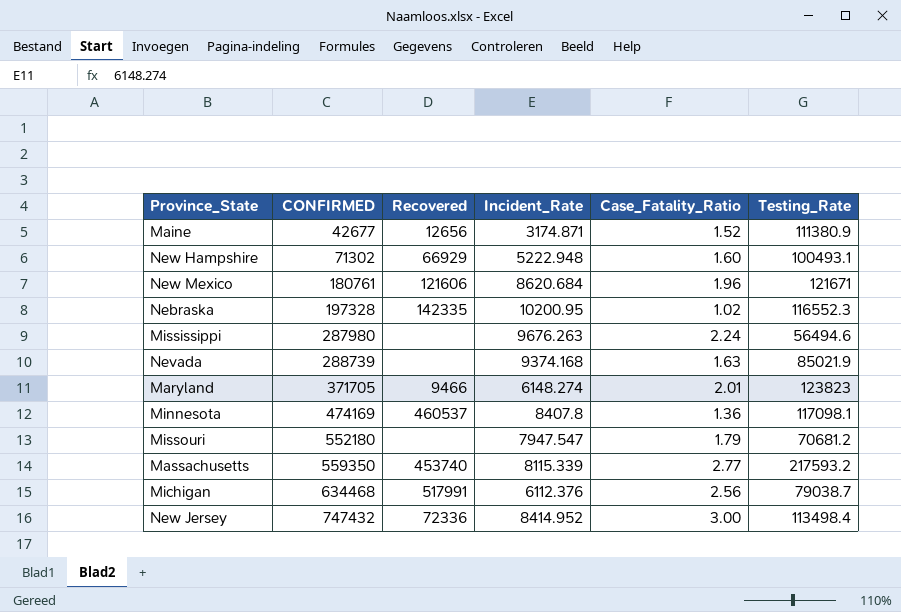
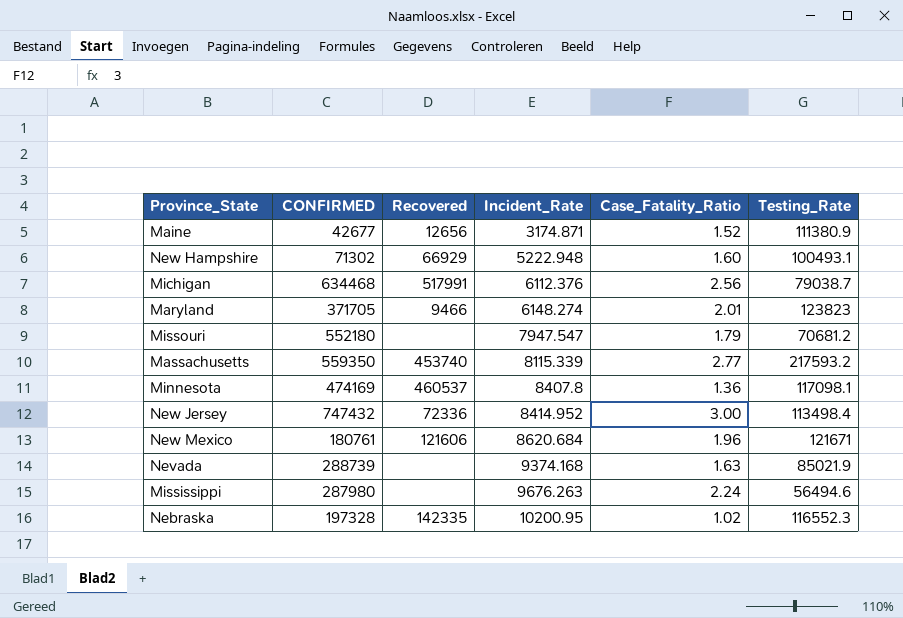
row order: CONFIRMED ascending -> Incident_Rate ascending

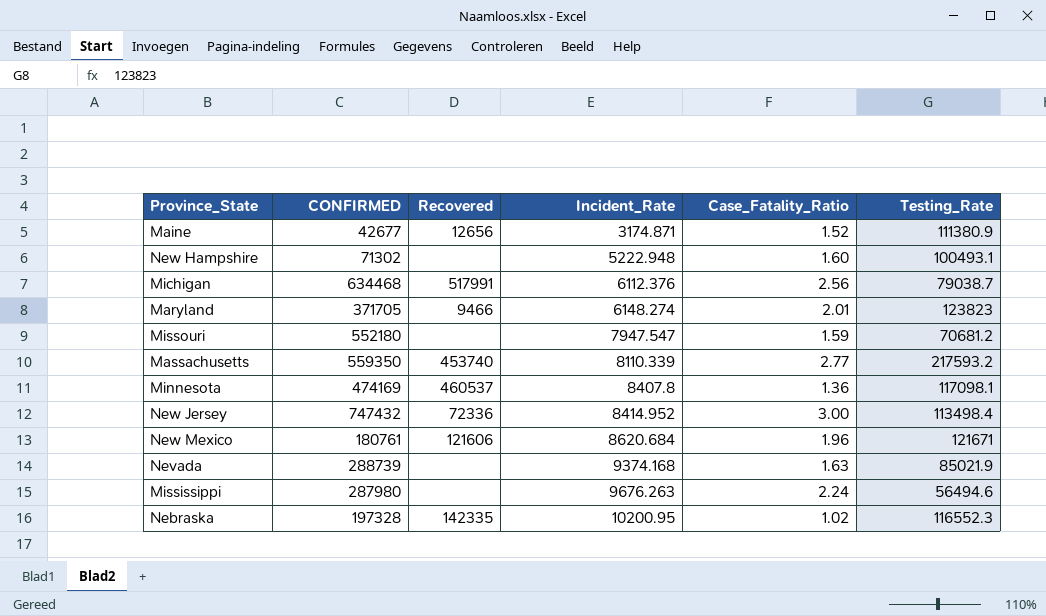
New Hampshire | Recovered: 66929 -> none
Missouri | Case_Fatality_Ratio: 1.79 -> 1.59
Massachusetts | Incident_Rate: 8115.339 -> 8110.339

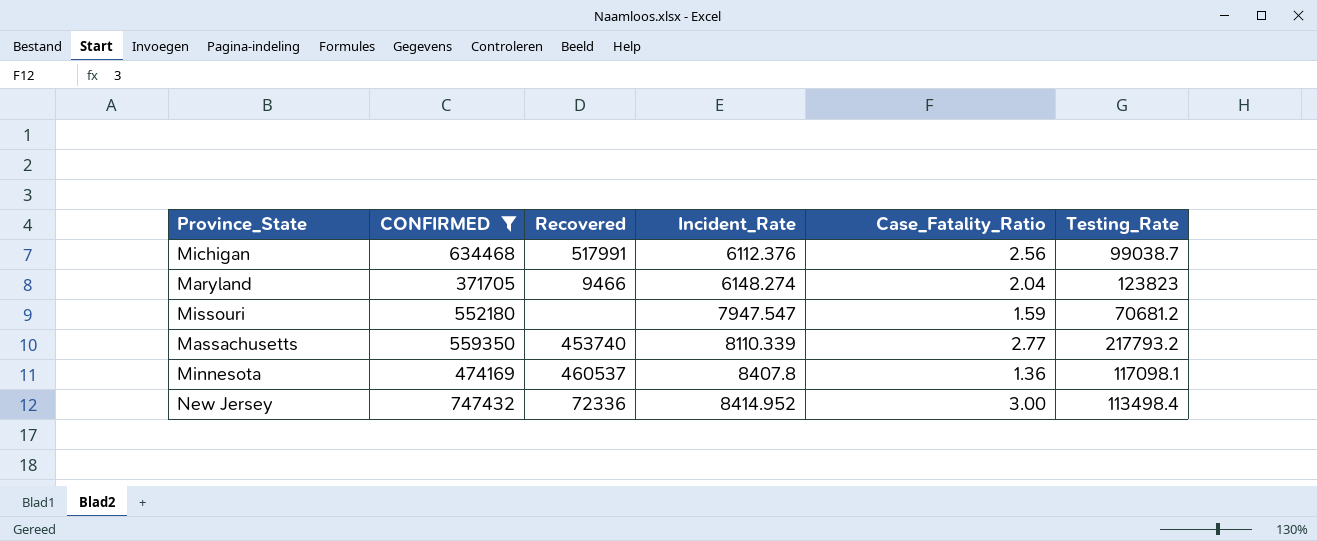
filter: none -> CONFIRMED >= 371705
Michigan | Testing_Rate: 79038.7 -> 99038.7
Maryland | Case_Fatality_Ratio: 2.01 -> 2.04
Massachusetts | Testing_Rate: 217593.2 -> 217793.2

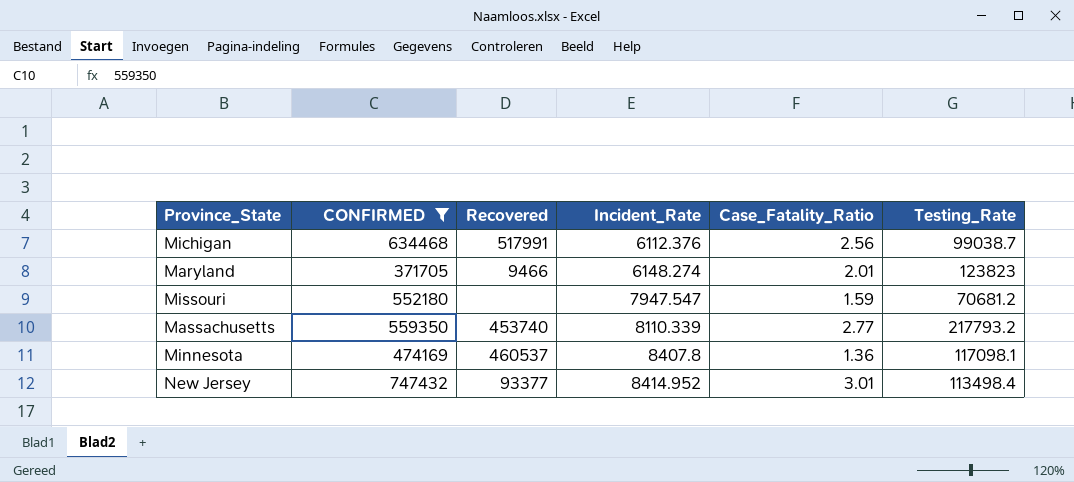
Maryland | Case_Fatality_Ratio: 2.04 -> 2.01
New Jersey | Recovered: 72336 -> 93377
New Jersey | Case_Fatality_Ratio: 3.00 -> 3.01

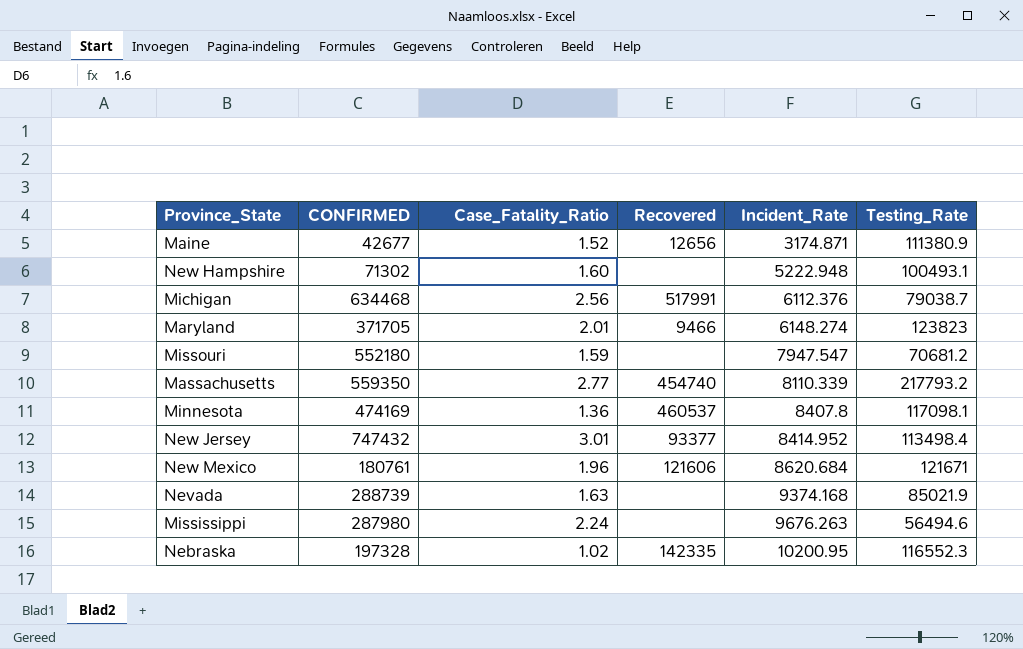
filter: CONFIRMED >= 371705 -> none
column Case_Fatality_Ratio | position: 5 -> 3
Michigan | Testing_Rate: 99038.7 -> 79038.7
Massachusetts | Recovered: 453740 -> 454740

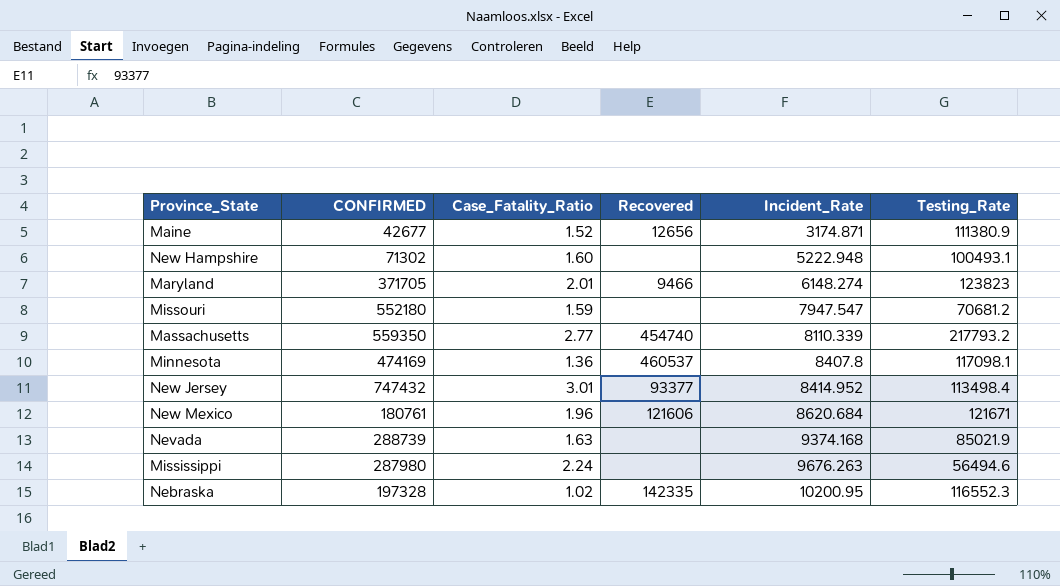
row Michigan: 634468 | 2.56 | 517991 | 6112.376 | 79038.7 -> none

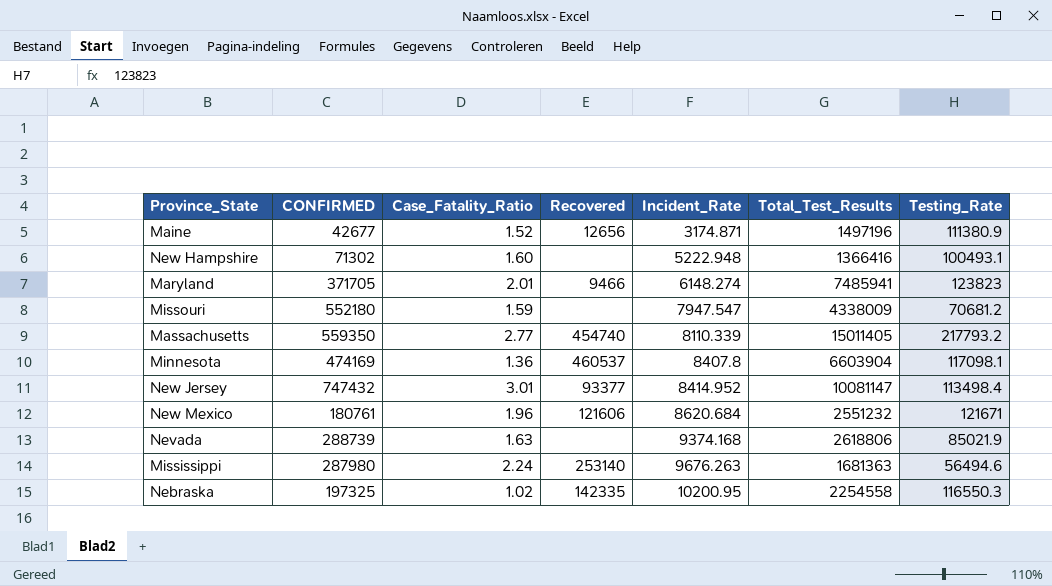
column Total_Test_Results | position: none -> 6
Mississippi | Recovered: none -> 253140
Nebraska | CONFIRMED: 197328 -> 197325
Nebraska | Testing_Rate: 116552.3 -> 116550.3

